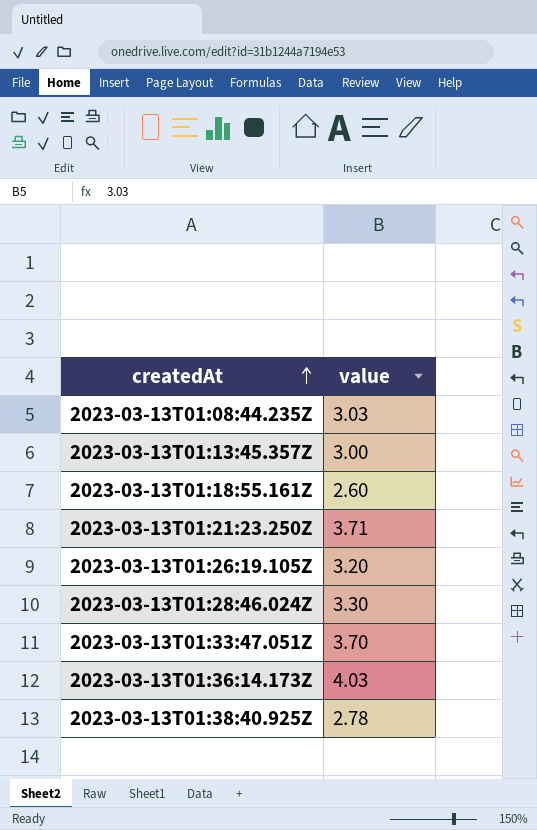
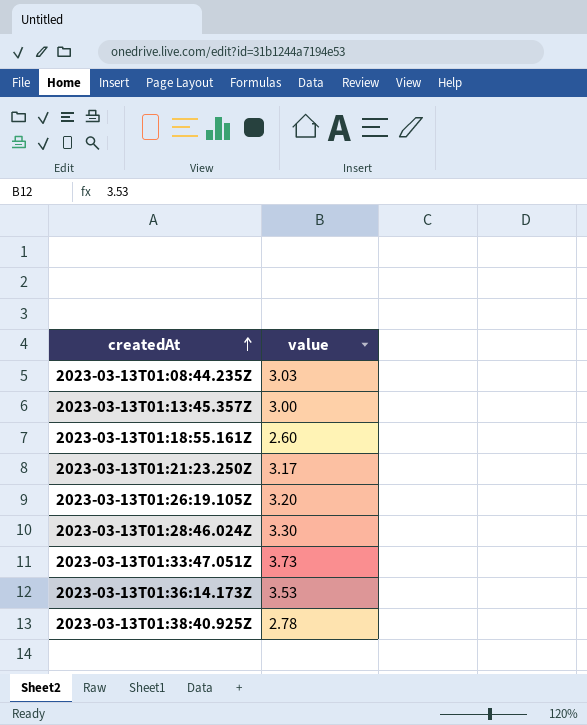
2023-03-13T01:21:23.250Z | value: 3.71 -> 3.17
2023-03-13T01:33:47.051Z | value: 3.70 -> 3.73
2023-03-13T01:36:14.173Z | value: 4.03 -> 3.53

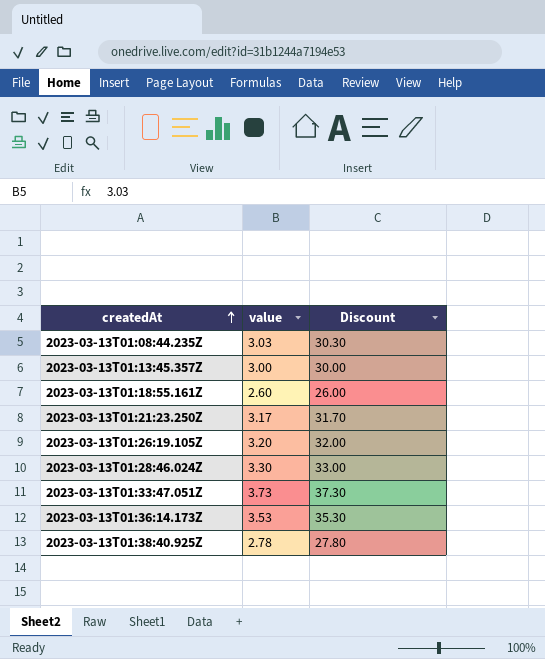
column Discount | formula: none -> [value] * 10

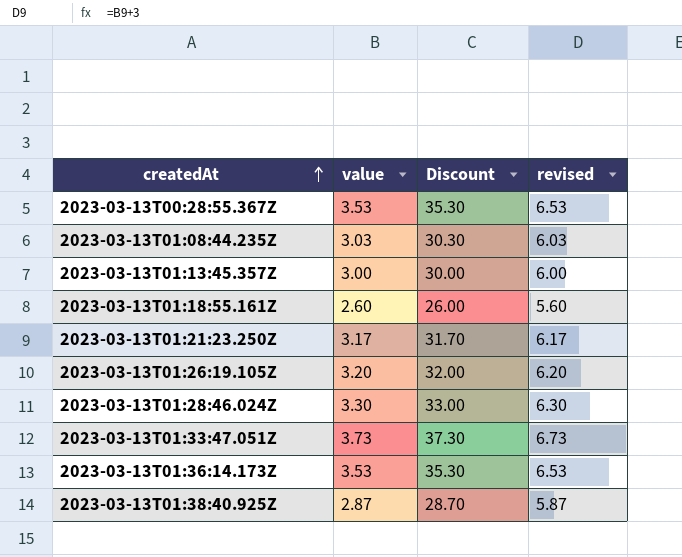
column revised | formula: none -> [value] + 3
row 2023-03-13T00:28:55.367Z: none -> 3.53 | 35.30 | 6.53
2023-03-13T01:38:40.925Z | value: 2.78 -> 2.87
2023-03-13T01:38:40.925Z | Discount: 27.80 -> 28.70

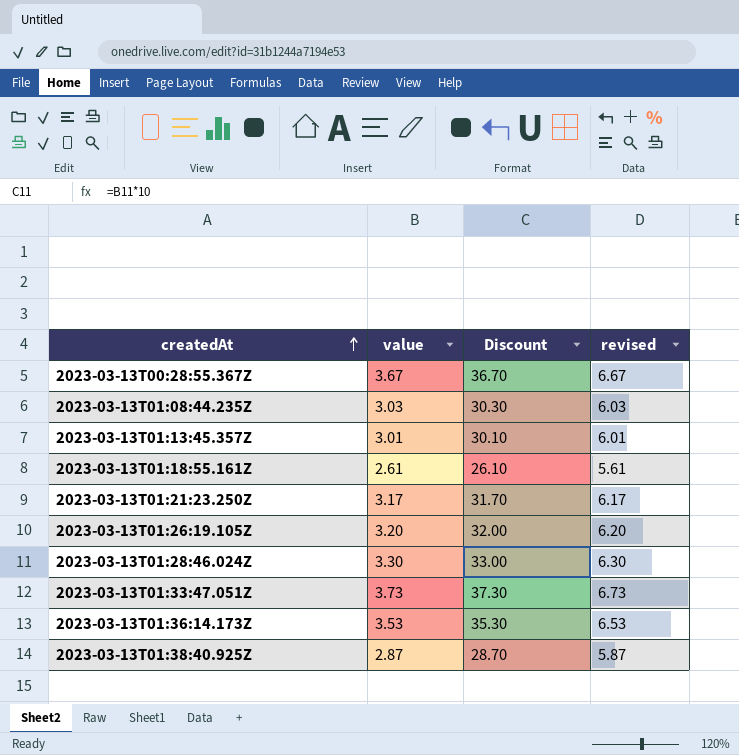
2023-03-13T00:28:55.367Z | value: 3.53 -> 3.67
2023-03-13T00:28:55.367Z | Discount: 35.30 -> 36.70
2023-03-13T00:28:55.367Z | revised: 6.53 -> 6.67
2023-03-13T01:13:45.357Z | value: 3.00 -> 3.01
2023-03-13T01:13:45.357Z | Discount: 30.00 -> 30.10
2023-03-13T01:13:45.357Z | revised: 6.00 -> 6.01
2023-03-13T01:18:55.161Z | value: 2.60 -> 2.61
2023-03-13T01:18:55.161Z | Discount: 26.00 -> 26.10
2023-03-13T01:18:55.161Z | revised: 5.60 -> 5.61

